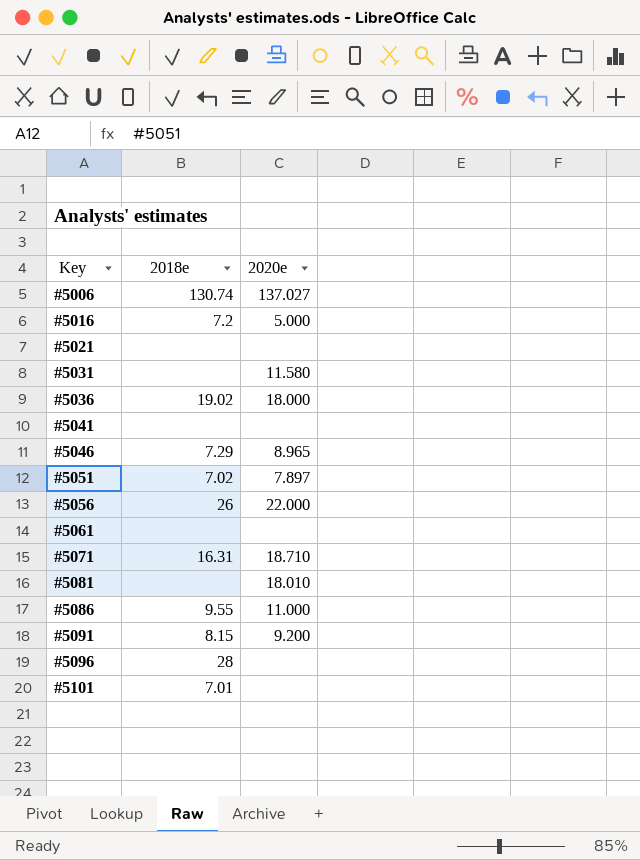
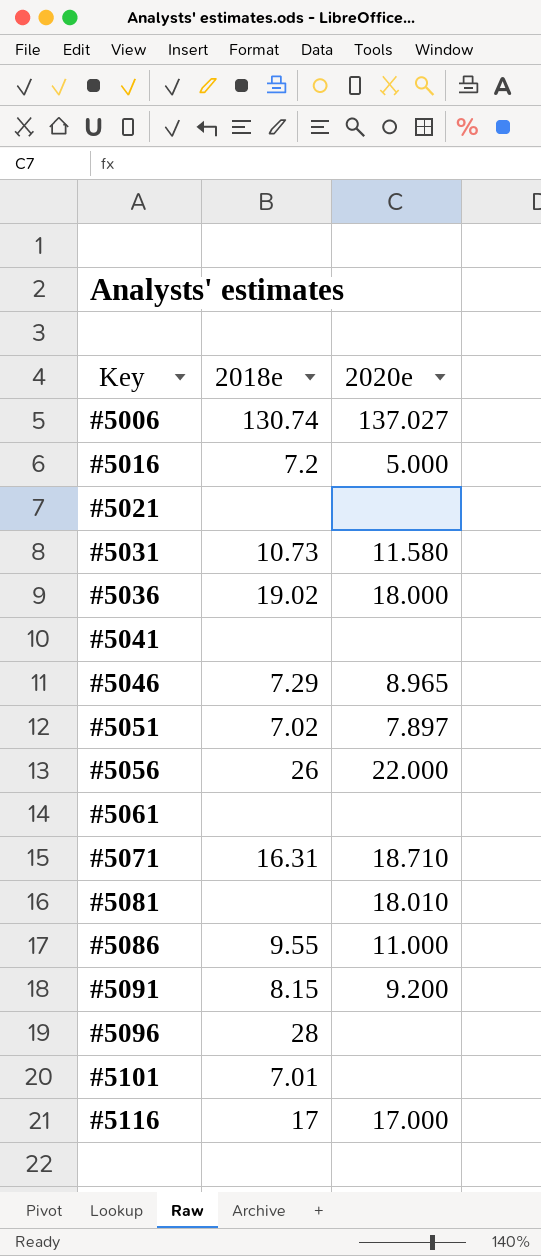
#5031 | 2018e: none -> 10.73
row #5116: none -> 17 | 17.000

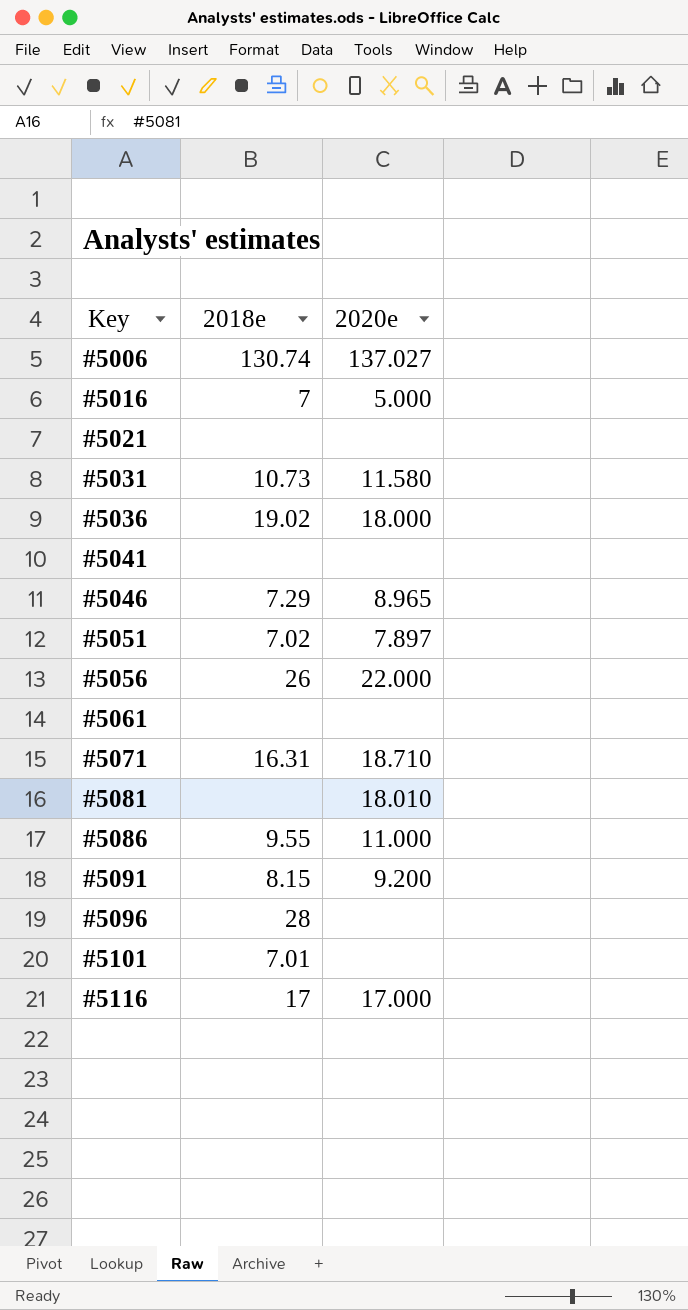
#5016 | 2018e: 7.2 -> 7

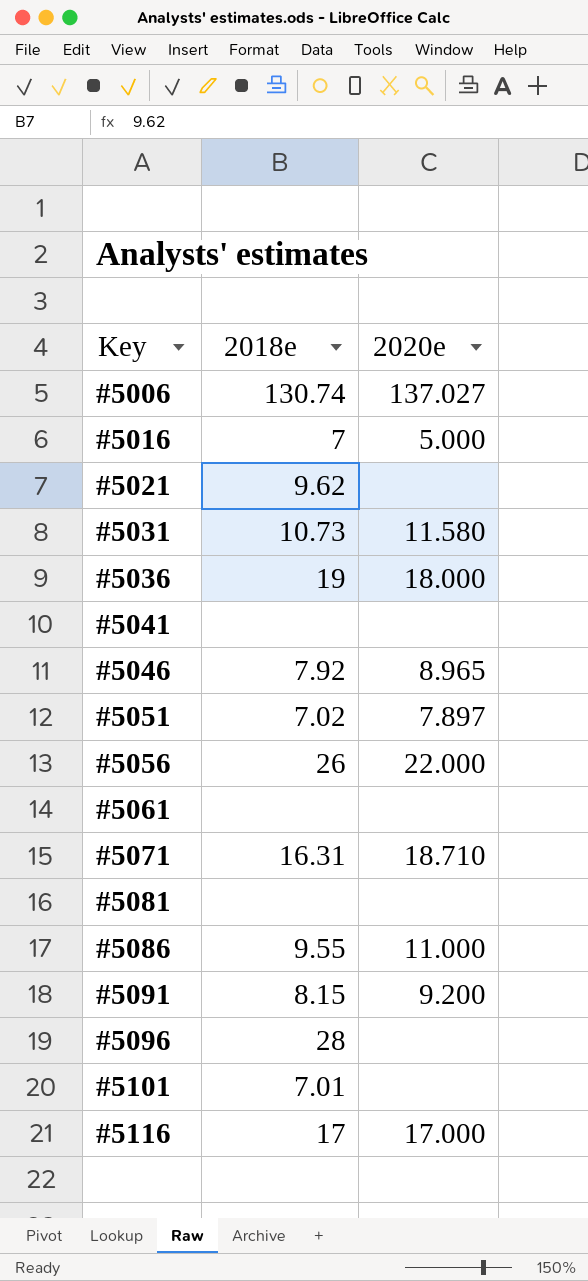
#5021 | 2018e: none -> 9.62
#5036 | 2018e: 19.02 -> 19
#5046 | 2018e: 7.29 -> 7.92
#5081 | 2020e: 18.010 -> none

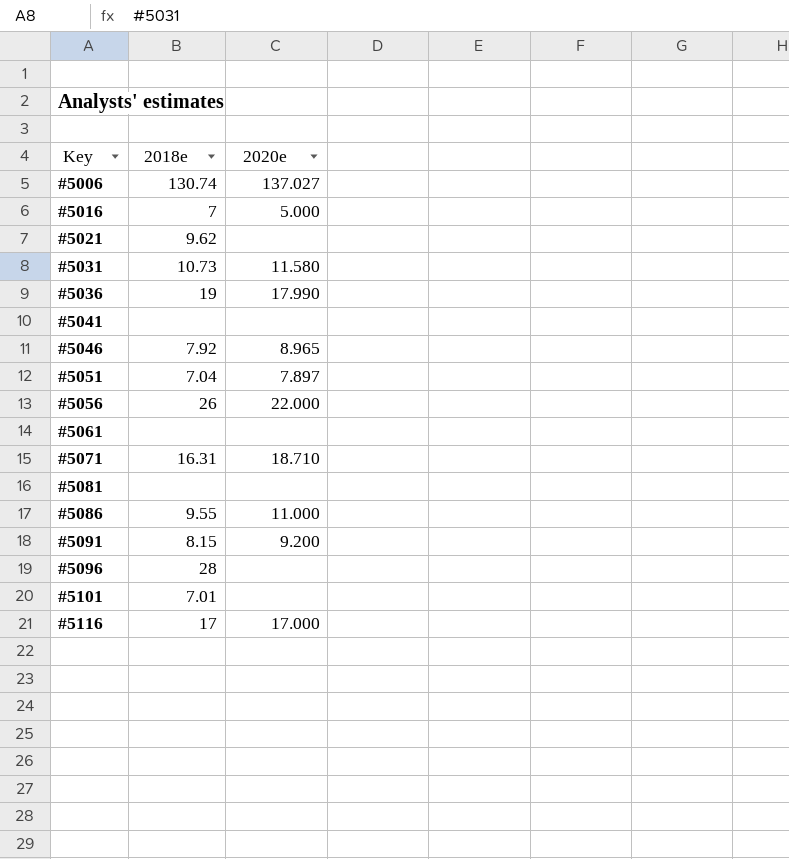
#5036 | 2020e: 18.000 -> 17.990
#5051 | 2018e: 7.02 -> 7.04

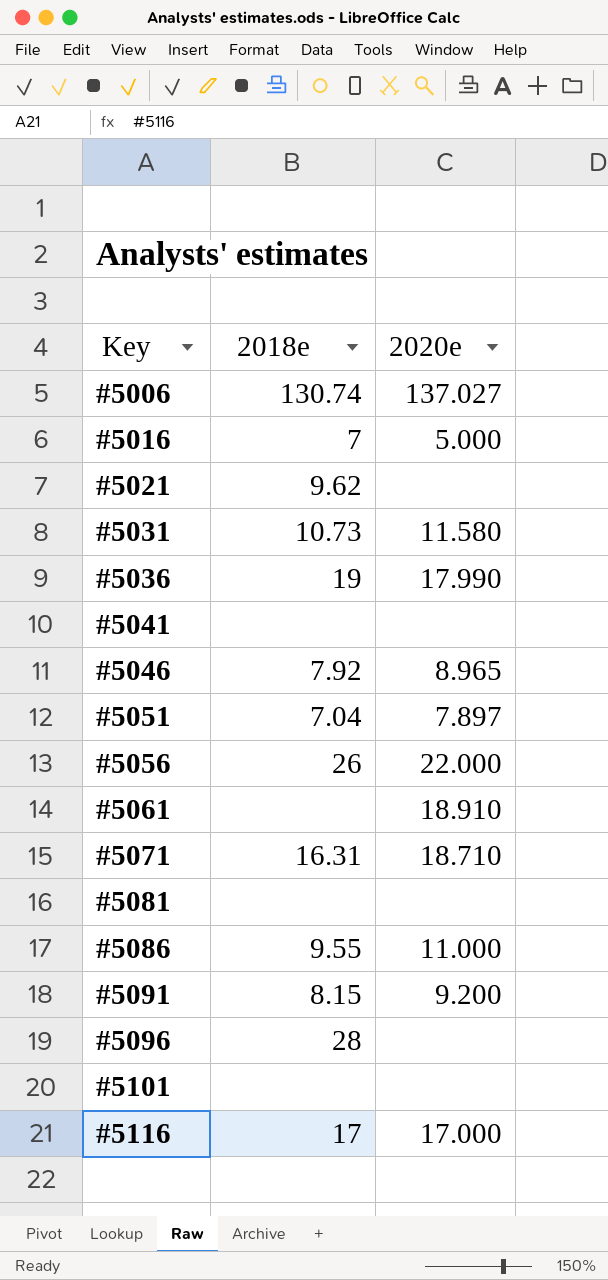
#5061 | 2020e: none -> 18.910
#5101 | 2018e: 7.01 -> none

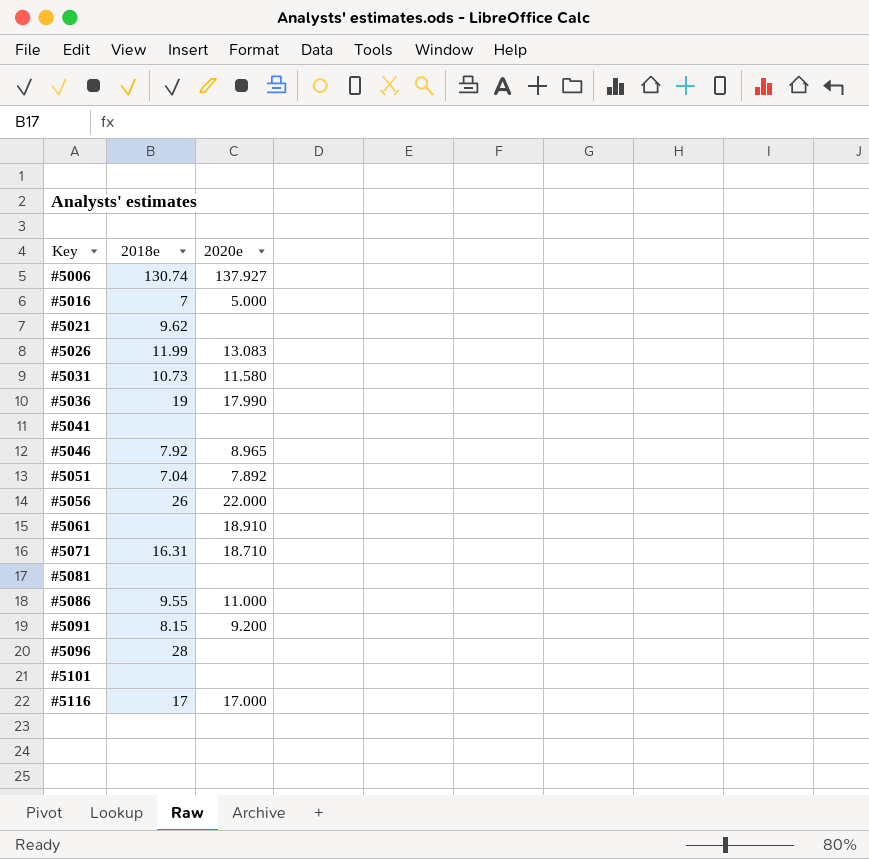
#5006 | 2020e: 137.027 -> 137.927
row #5026: none -> 11.99 | 13.083
#5051 | 2020e: 7.897 -> 7.892

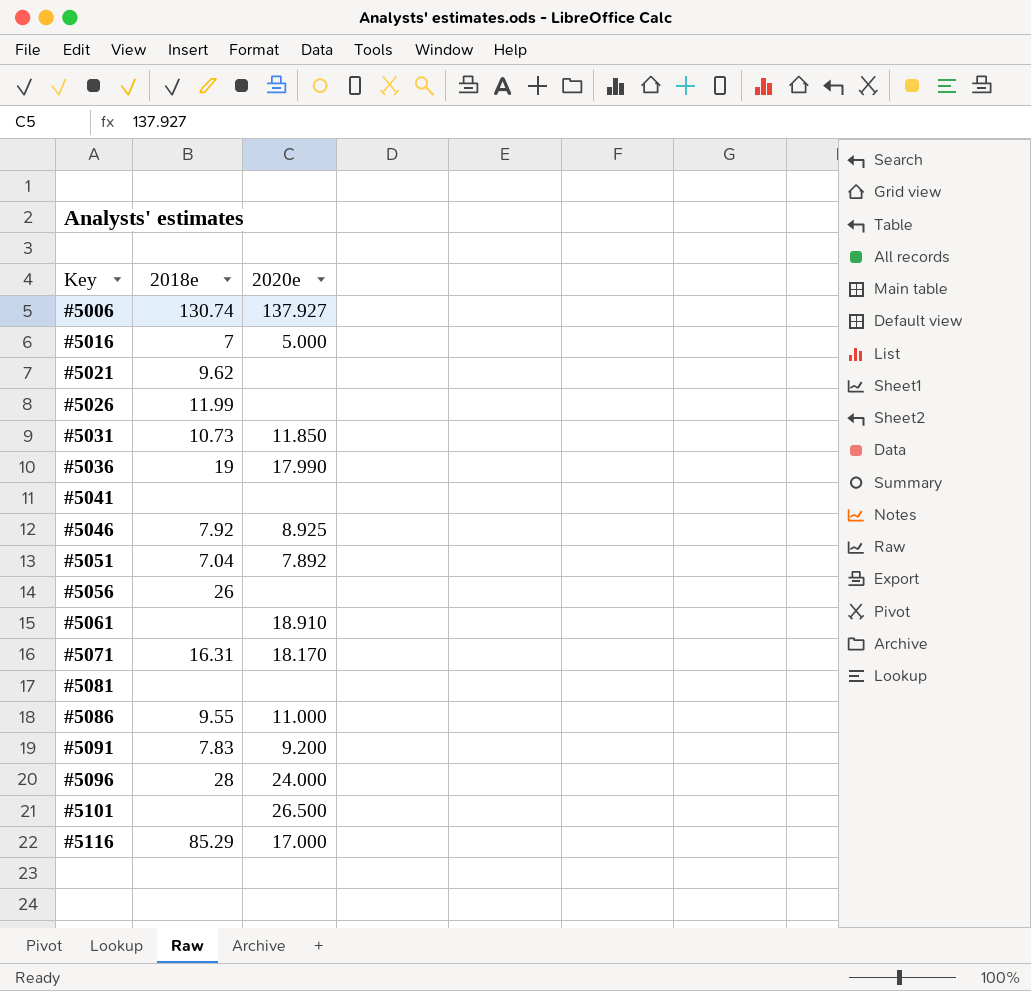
#5026 | 2020e: 13.083 -> none
#5031 | 2020e: 11.580 -> 11.850
#5046 | 2020e: 8.965 -> 8.925
#5056 | 2020e: 22.000 -> none
#5071 | 2020e: 18.710 -> 18.170
#5091 | 2018e: 8.15 -> 7.83
#5096 | 2020e: none -> 24.000
#5101 | 2020e: none -> 26.500
#5116 | 2018e: 17 -> 85.29

